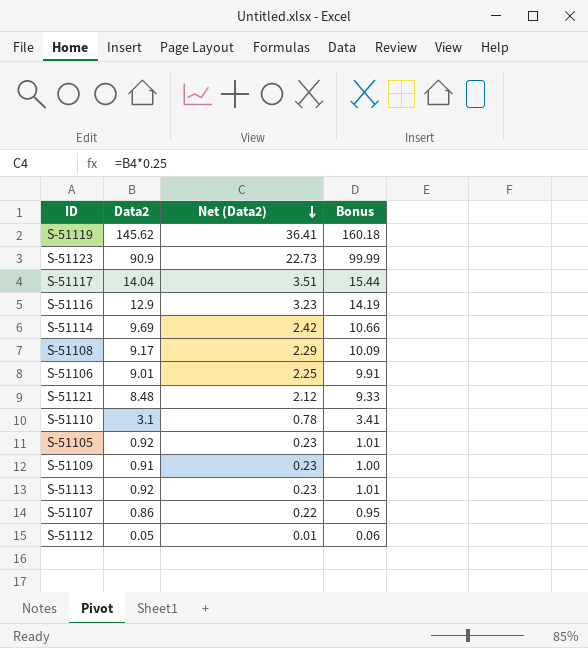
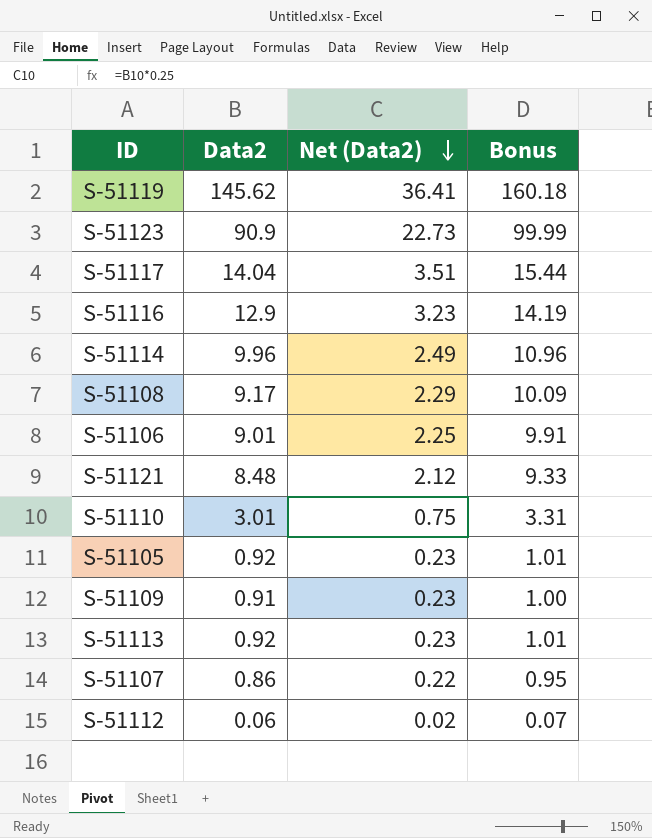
S-51114 | Data2: 9.69 -> 9.96
S-51114 | Net (Data2): 2.42 -> 2.49
S-51114 | Bonus: 10.66 -> 10.96
S-51110 | Data2: 3.1 -> 3.01
S-51110 | Net (Data2): 0.78 -> 0.75
S-51110 | Bonus: 3.41 -> 3.31
S-51112 | Data2: 0.05 -> 0.06
S-51112 | Net (Data2): 0.01 -> 0.02
S-51112 | Bonus: 0.06 -> 0.07

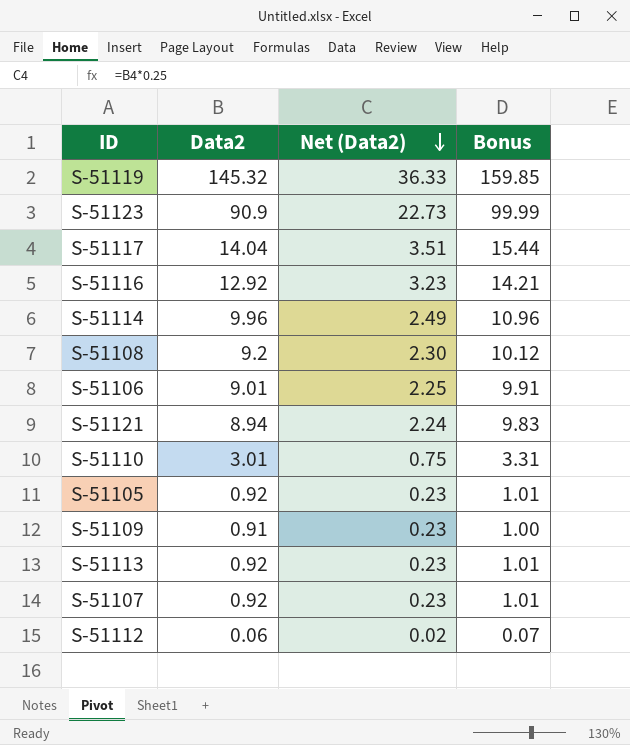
S-51119 | Data2: 145.62 -> 145.32
S-51119 | Net (Data2): 36.41 -> 36.33
S-51119 | Bonus: 160.18 -> 159.85
S-51116 | Data2: 12.9 -> 12.92
S-51116 | Bonus: 14.19 -> 14.21
S-51108 | Data2: 9.17 -> 9.2
S-51108 | Net (Data2): 2.29 -> 2.30
S-51108 | Bonus: 10.09 -> 10.12
S-51121 | Data2: 8.48 -> 8.94
S-51121 | Net (Data2): 2.12 -> 2.24
S-51121 | Bonus: 9.33 -> 9.83
S-51107 | Data2: 0.86 -> 0.92
S-51107 | Net (Data2): 0.22 -> 0.23
S-51107 | Bonus: 0.95 -> 1.01

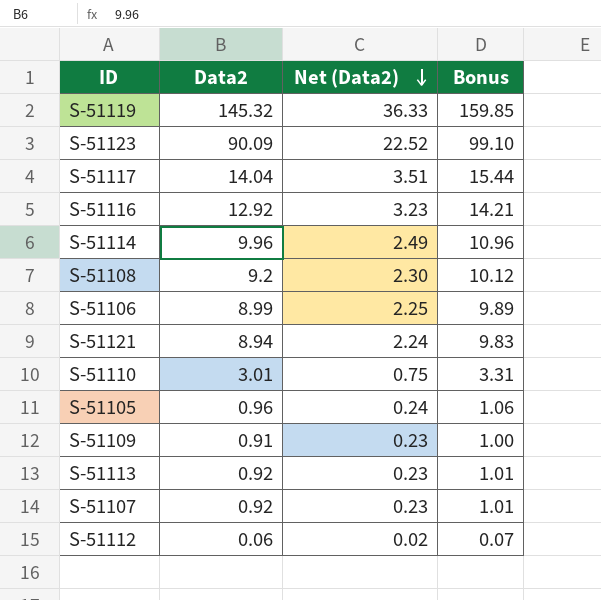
S-51123 | Data2: 90.9 -> 90.09
S-51123 | Net (Data2): 22.73 -> 22.52
S-51123 | Bonus: 99.99 -> 99.10
S-51106 | Data2: 9.01 -> 8.99
S-51106 | Bonus: 9.91 -> 9.89
S-51105 | Data2: 0.92 -> 0.96
S-51105 | Net (Data2): 0.23 -> 0.24
S-51105 | Bonus: 1.01 -> 1.06

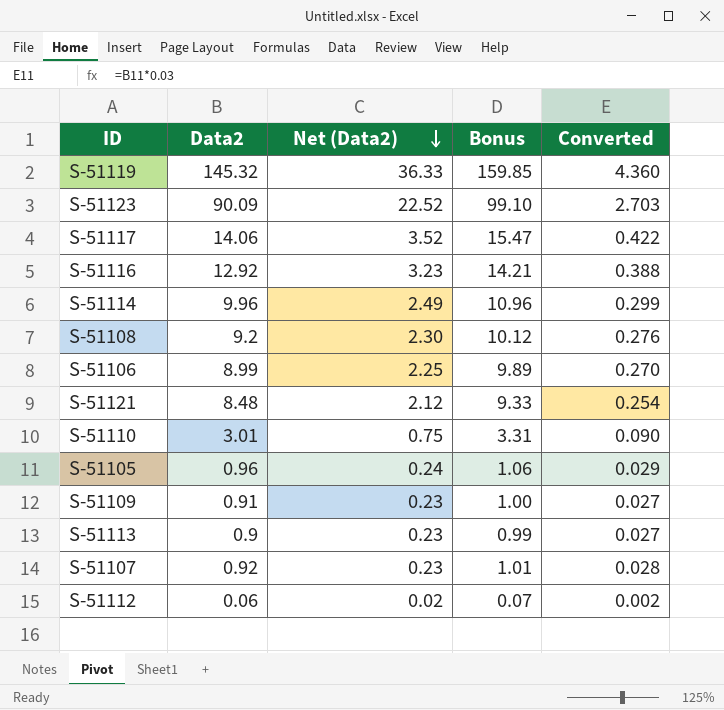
column Converted | formula: none -> [Data2] * 0.03
S-51117 | Data2: 14.04 -> 14.06
S-51117 | Net (Data2): 3.51 -> 3.52
S-51117 | Bonus: 15.44 -> 15.47
S-51121 | Data2: 8.94 -> 8.48
S-51121 | Net (Data2): 2.24 -> 2.12
S-51121 | Bonus: 9.83 -> 9.33
S-51113 | Data2: 0.92 -> 0.9
S-51113 | Bonus: 1.01 -> 0.99

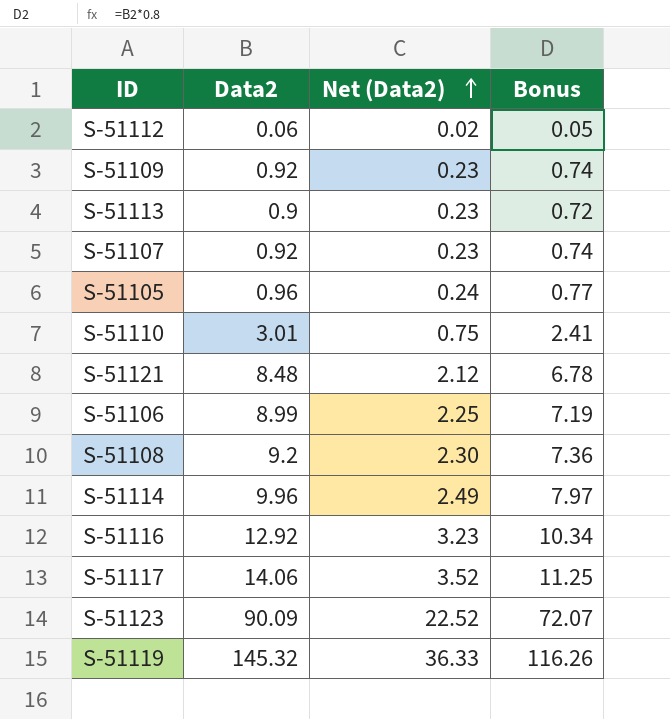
row order: Net (Data2) descending -> Net (Data2) ascending
column Converted | formula: [Data2] * 0.03 -> none
column Bonus | formula: [Data2] * 1.1 -> [Data2] * 0.8
S-51109 | Data2: 0.91 -> 0.92

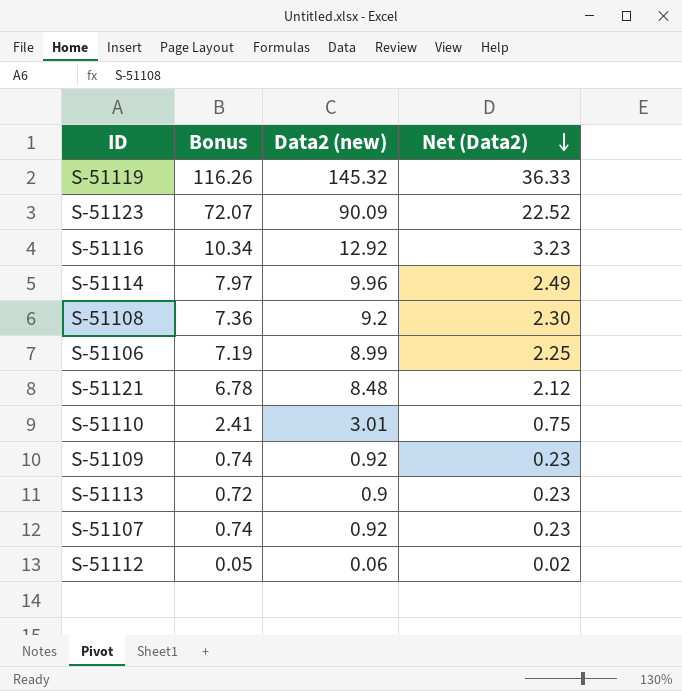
row order: Net (Data2) ascending -> Net (Data2) descending
column Bonus | position: 4 -> 2
column name: Data2 -> Data2 (new)
row S-51105: 0.96 | 0.24 | 0.77 -> none
row S-51117: 14.06 | 3.52 | 11.25 -> none

